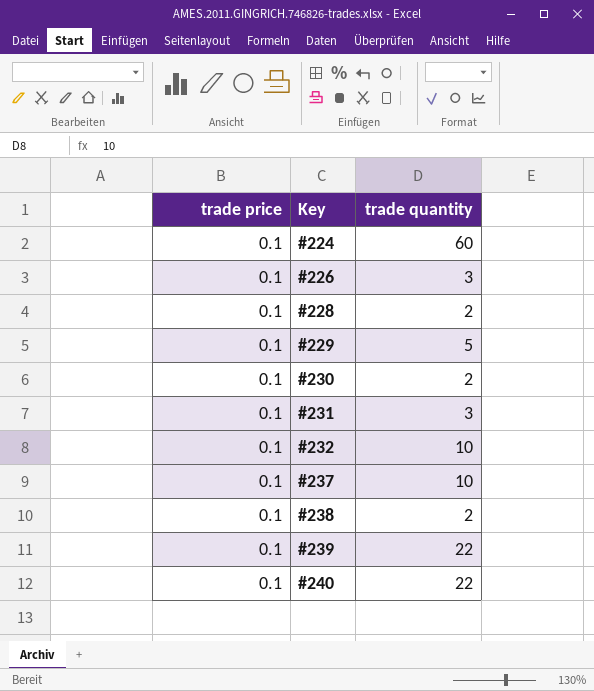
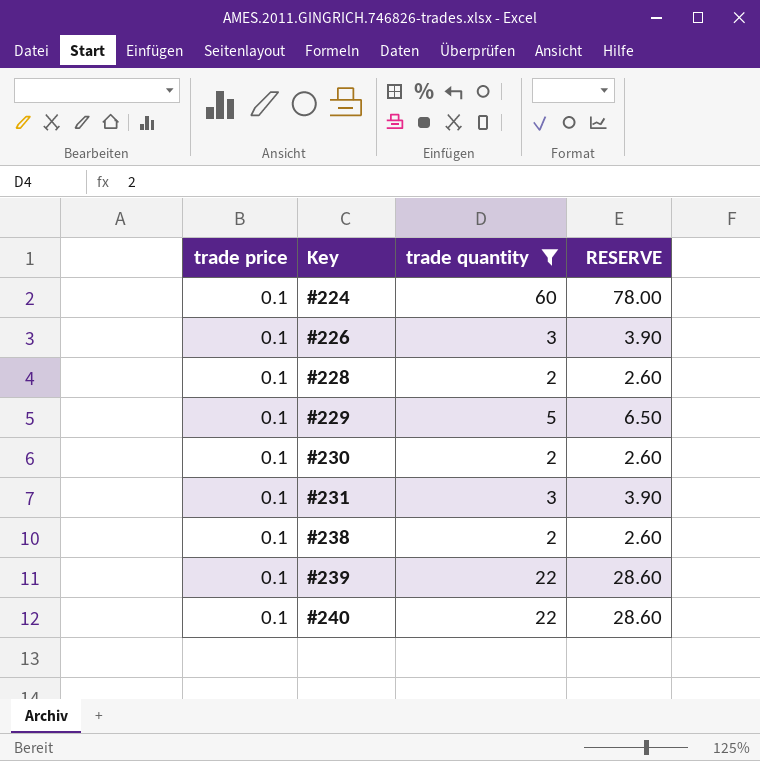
filter: none -> trade quantity != 10
column RESERVE | formula: none -> [trade quantity] * 1.3

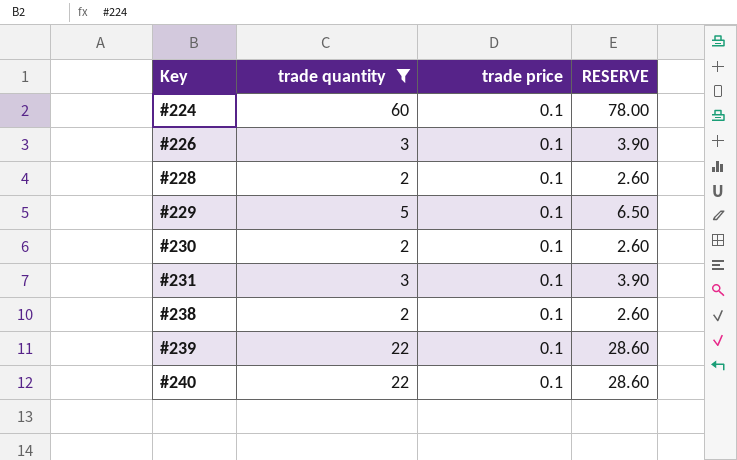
column trade price | position: 1 -> 3

